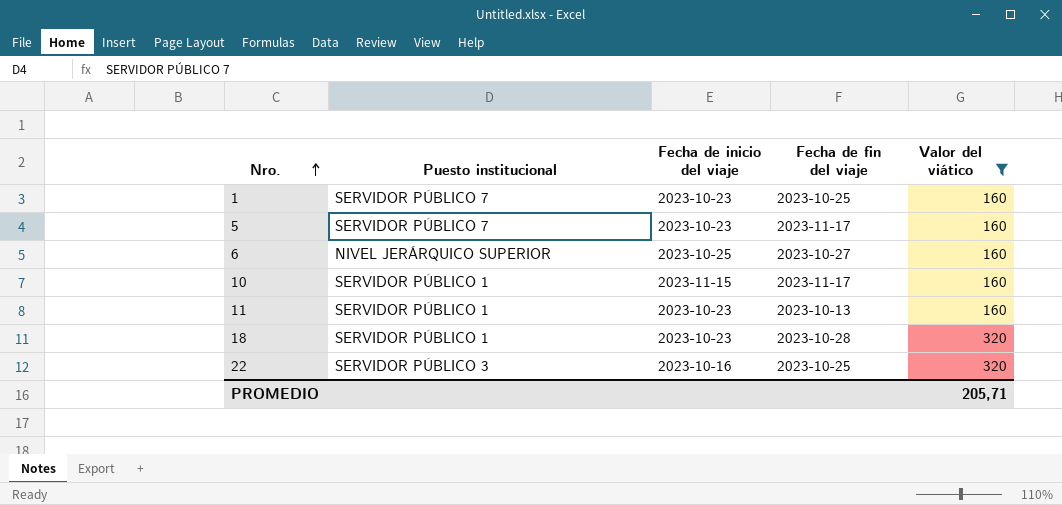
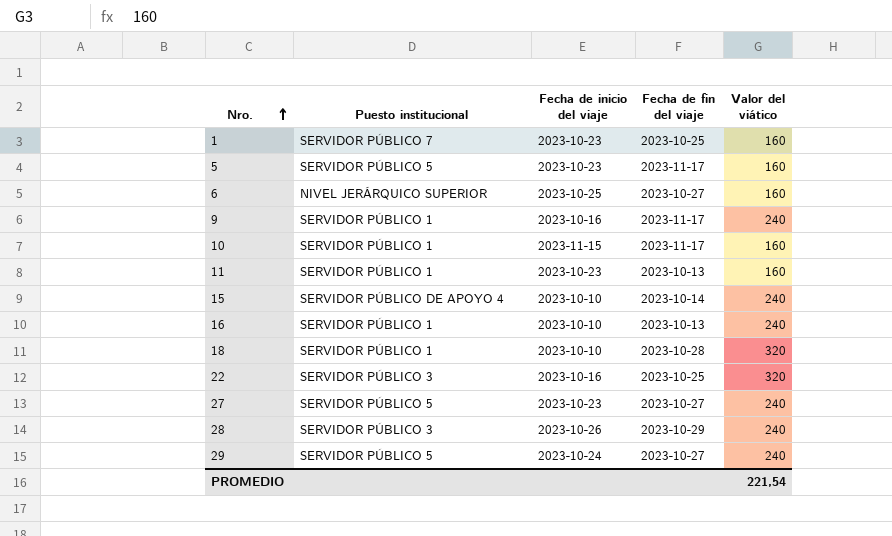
filter: Valor del viático != 240 -> none
5 | Puesto institucional: SERVIDOR PÚBLICO 7 -> SERVIDOR PÚBLICO 5
18 | Fecha de inicio del viaje: 2023-10-23 -> 2023-10-10
PROMEDIO | Valor del viático: 205,71 -> 221,54

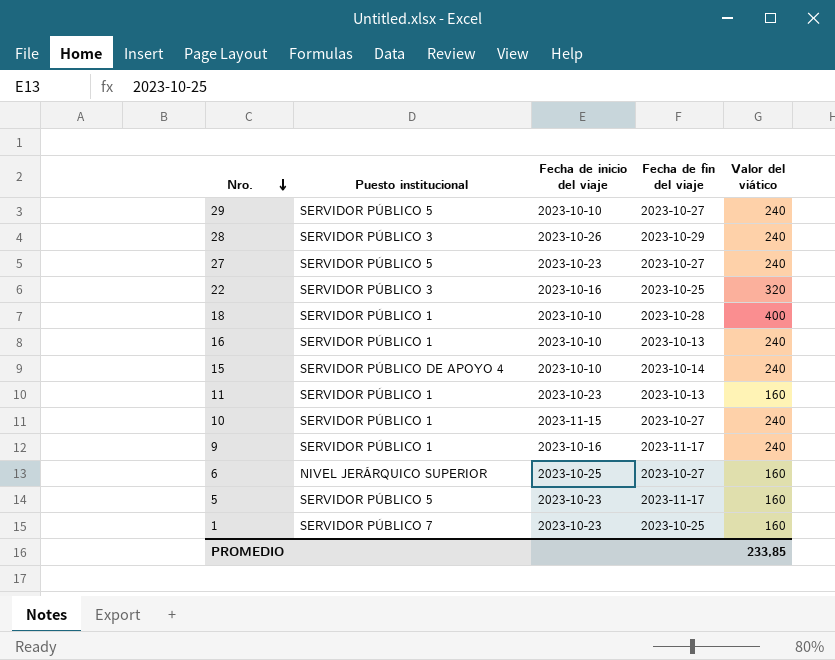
row order: Nro. ascending -> Nro. descending
29 | Fecha de inicio del viaje: 2023-10-24 -> 2023-10-10
18 | Valor del viático: 320 -> 400
10 | Fecha de fin del viaje: 2023-11-17 -> 2023-10-27
10 | Valor del viático: 160 -> 240
PROMEDIO | Valor del viático: 221,54 -> 233,85

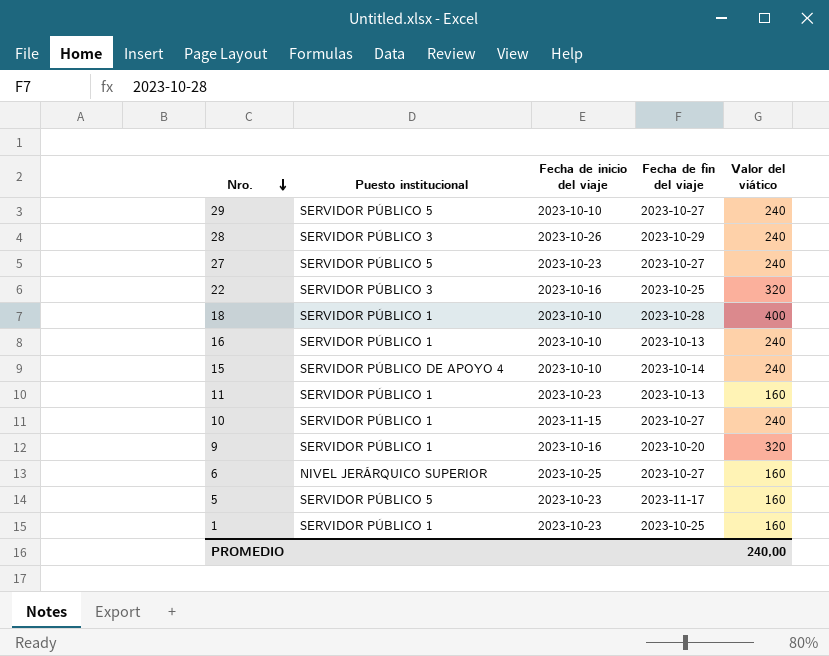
9 | Fecha de fin del viaje: 2023-11-17 -> 2023-10-20
9 | Valor del viático: 240 -> 320
1 | Puesto institucional: SERVIDOR PÚBLICO 7 -> SERVIDOR PÚBLICO 1
PROMEDIO | Valor del viático: 233,85 -> 240,00

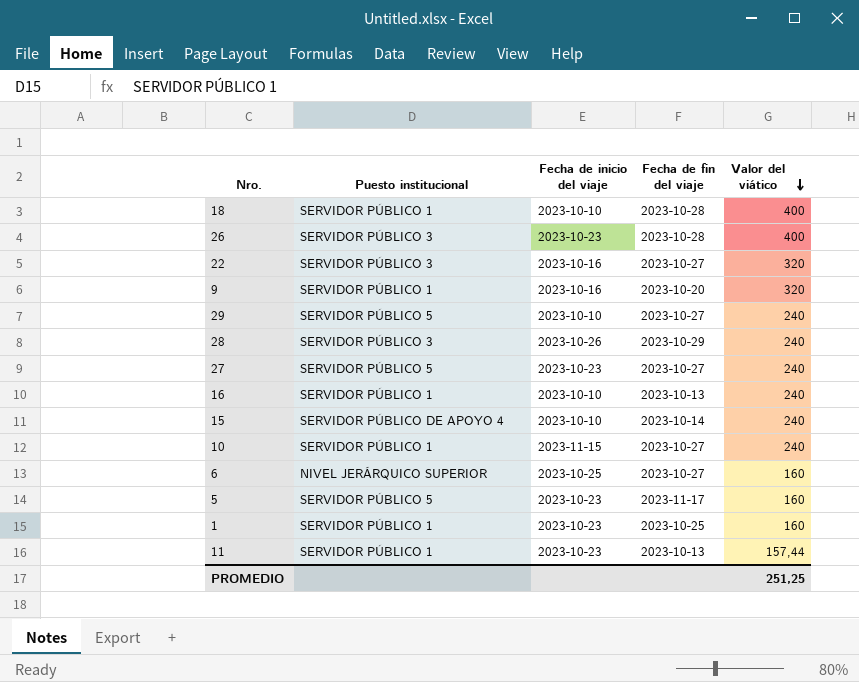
row order: Nro. descending -> Valor del viático descending
row 26: none -> SERVIDOR PÚBLICO 3 | 2023-10-23 | 2023-10-28 | 400
22 | Fecha de fin del viaje: 2023-10-25 -> 2023-10-27
11 | Valor del viático: 160 -> 157,44
PROMEDIO | Valor del viático: 240,00 -> 251,25

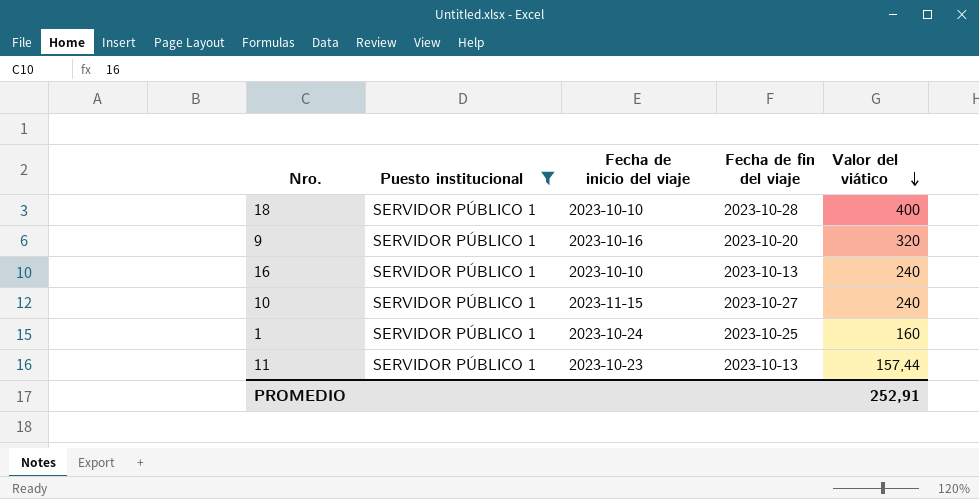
filter: none -> Puesto institucional = SERVIDOR PÚBLICO 1
1 | Fecha de inicio del viaje: 2023-10-23 -> 2023-10-24
PROMEDIO | Valor del viático: 251,25 -> 252,91

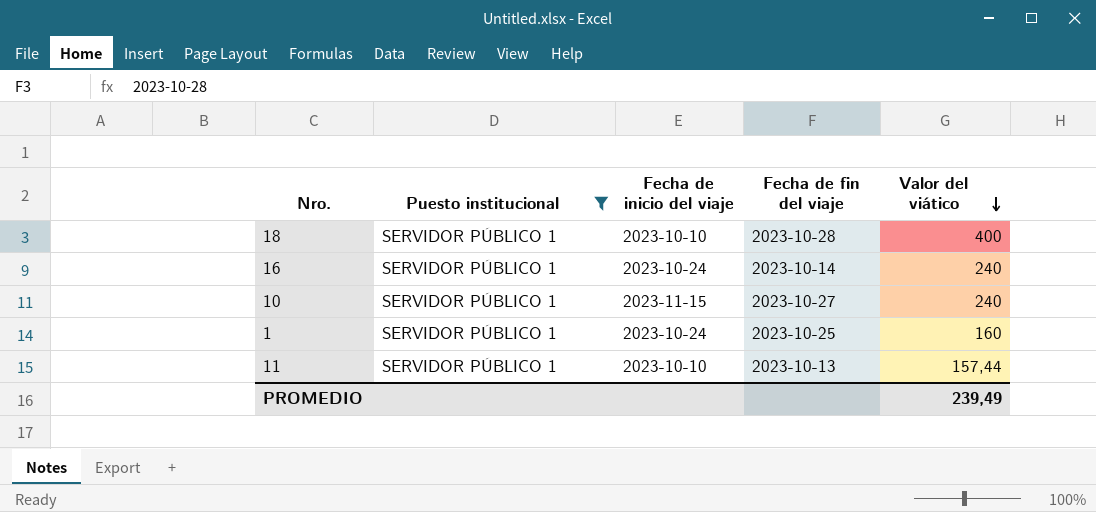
row 9: SERVIDOR PÚBLICO 1 | 2023-10-16 | 2023-10-20 | 320 -> none
16 | Fecha de inicio del viaje: 2023-10-10 -> 2023-10-24
16 | Fecha de fin del viaje: 2023-10-13 -> 2023-10-14
11 | Fecha de inicio del viaje: 2023-10-23 -> 2023-10-10
PROMEDIO | Valor del viático: 252,91 -> 239,49

